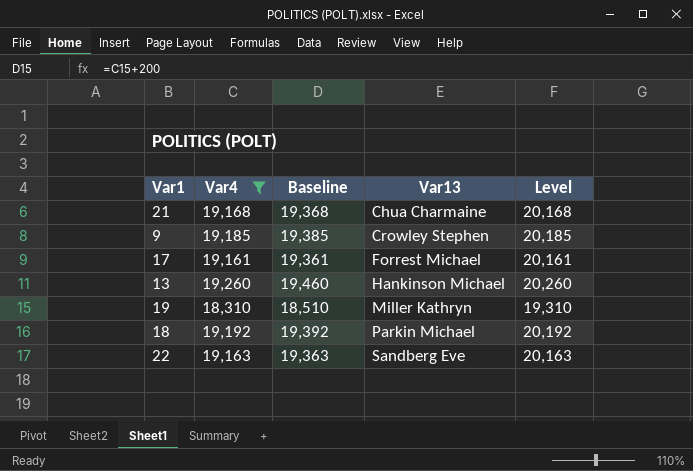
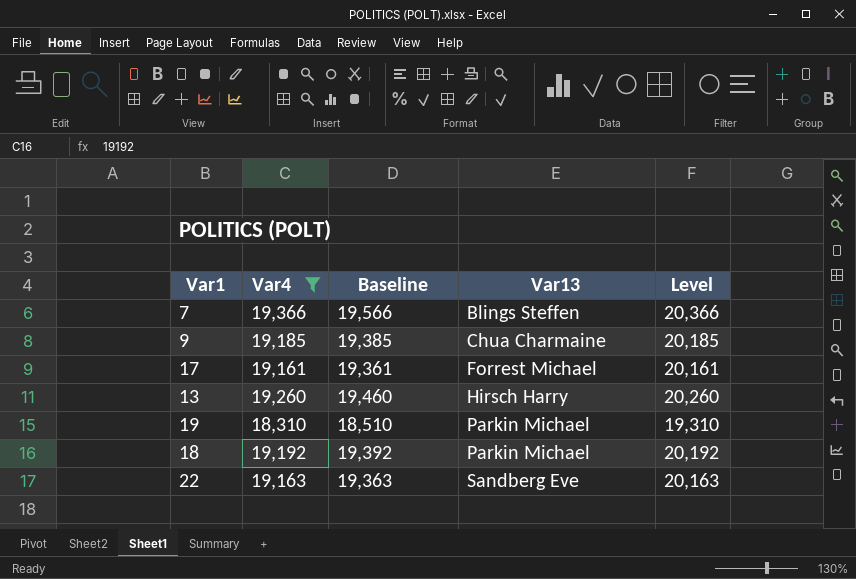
row 21: 19,168 | 19,368 | Chua Charmaine | 20,168 -> none
row 7: none -> 19,366 | 19,566 | Blings Steffen | 20,366
9 | Var13: Crowley Stephen -> Chua Charmaine
13 | Var13: Hankinson Michael -> Hirsch Harry
19 | Var13: Miller Kathryn -> Parkin Michael

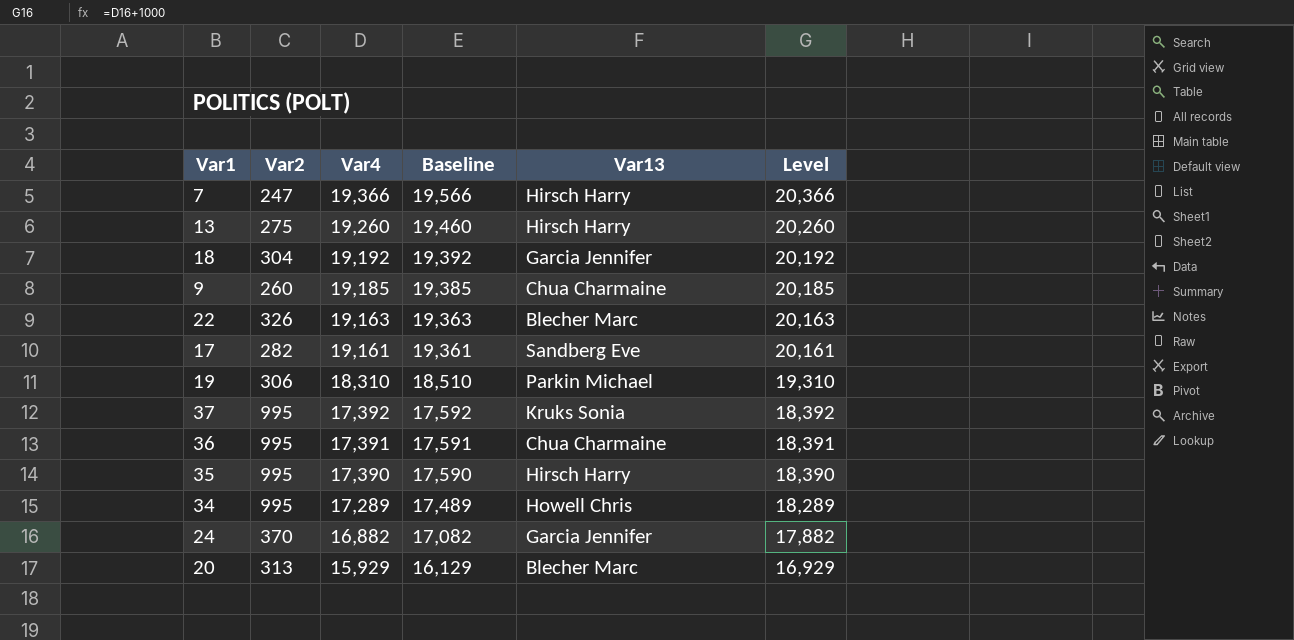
filter: Var4 >= 18,310 -> none
row order: Var13 ascending -> Var4 descending
column Var2 | position: none -> 2
7 | Var13: Blings Steffen -> Hirsch Harry
18 | Var13: Parkin Michael -> Garcia Jennifer
22 | Var13: Sandberg Eve -> Blecher Marc
17 | Var13: Forrest Michael -> Sandberg Eve

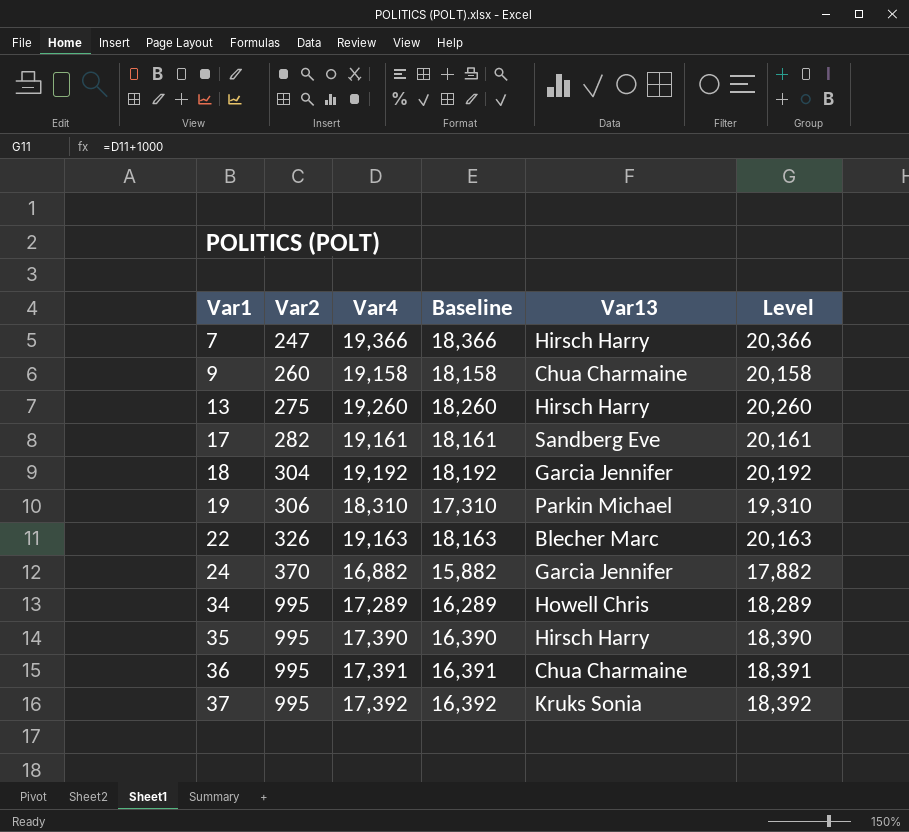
row order: Var4 descending -> Var1 ascending
column Baseline | formula: [Var4] + 200 -> [Var4] - 1000
row 20: 313 | 15,929 | 16,129 | Blecher Marc | 16,929 -> none
9 | Var4: 19,185 -> 19,158
9 | Level: 20,185 -> 20,158

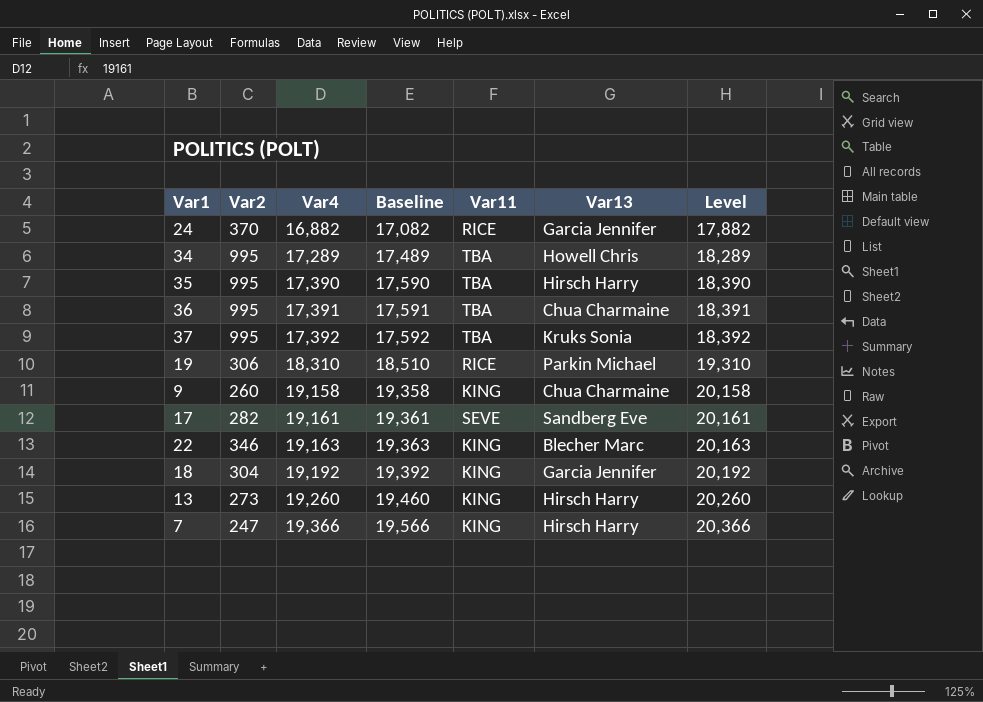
row order: Var1 ascending -> Var4 ascending
column Baseline | formula: [Var4] - 1000 -> [Var4] + 200
column Var11 | position: none -> 5
22 | Var2: 326 -> 346
13 | Var2: 275 -> 273

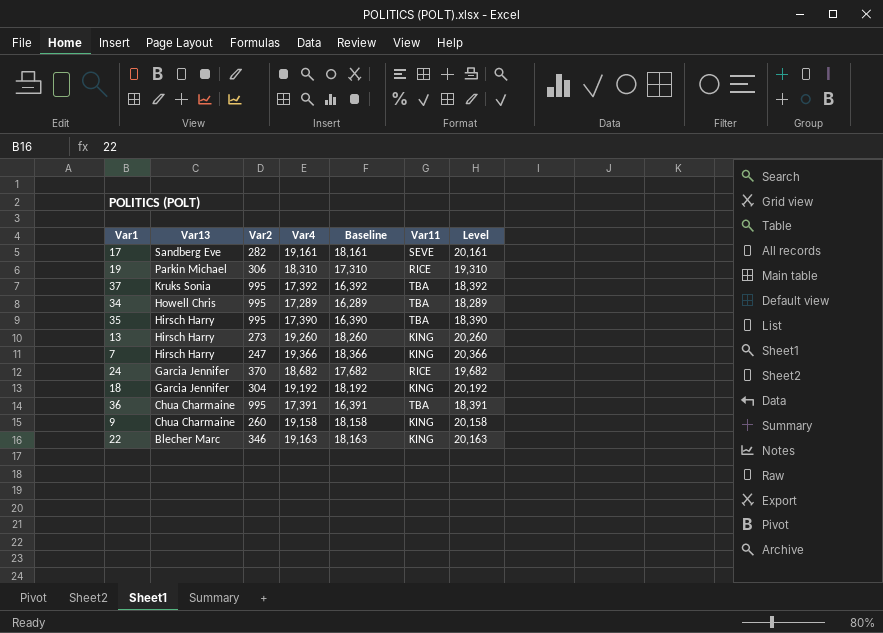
row order: Var4 ascending -> Var13 descending
column Var13 | position: 6 -> 2
column Baseline | formula: [Var4] + 200 -> [Var4] - 1000
24 | Var4: 16,882 -> 18,682
24 | Level: 17,882 -> 19,682

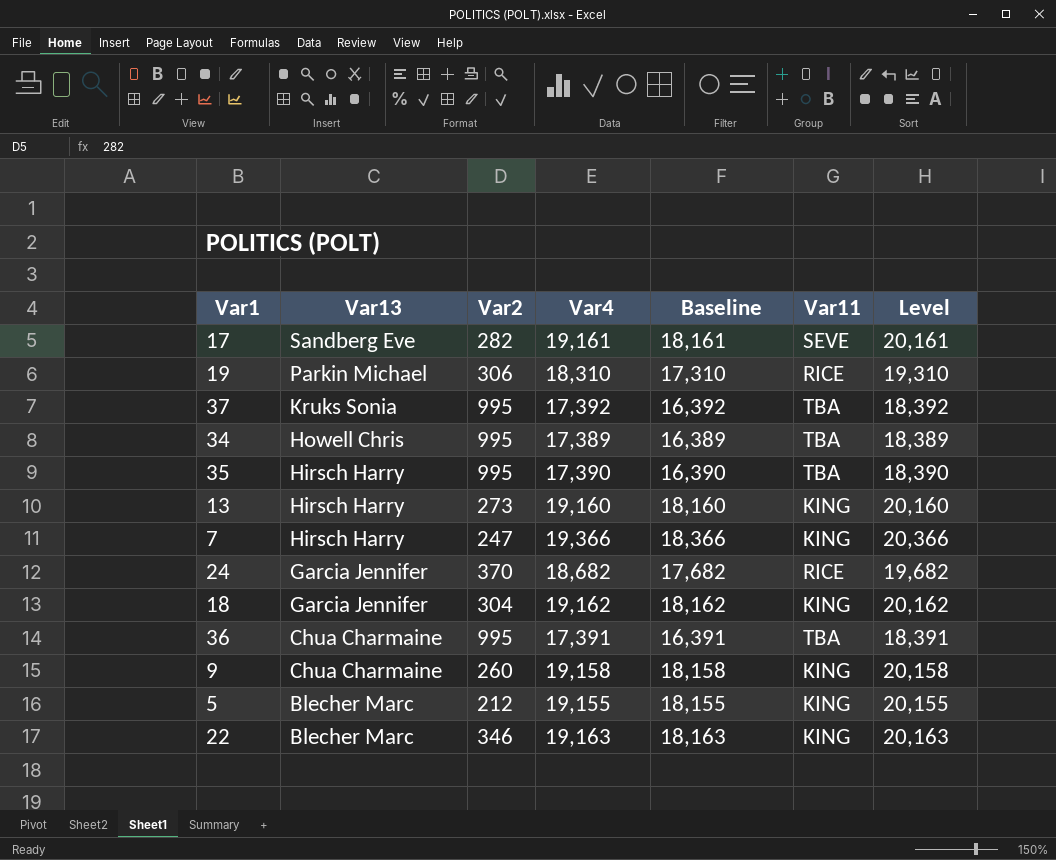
34 | Var4: 17,289 -> 17,389
34 | Baseline: 16,289 -> 16,389
34 | Level: 18,289 -> 18,389
13 | Var4: 19,260 -> 19,160
13 | Baseline: 18,260 -> 18,160
13 | Level: 20,260 -> 20,160
18 | Var4: 19,192 -> 19,162
18 | Baseline: 18,192 -> 18,162
18 | Level: 20,192 -> 20,162
row 5: none -> Blecher Marc | 212 | 19,155 | 18,155 | KING | 20,155

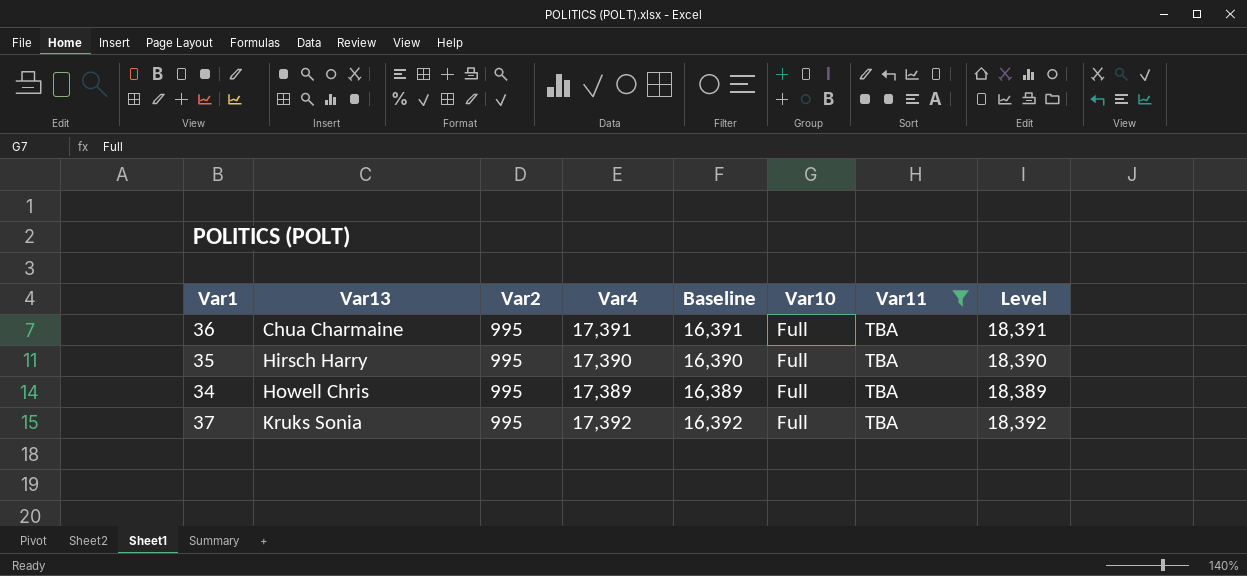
filter: none -> Var11 = TBA
row order: Var13 descending -> Var13 ascending
column Var10 | position: none -> 6

